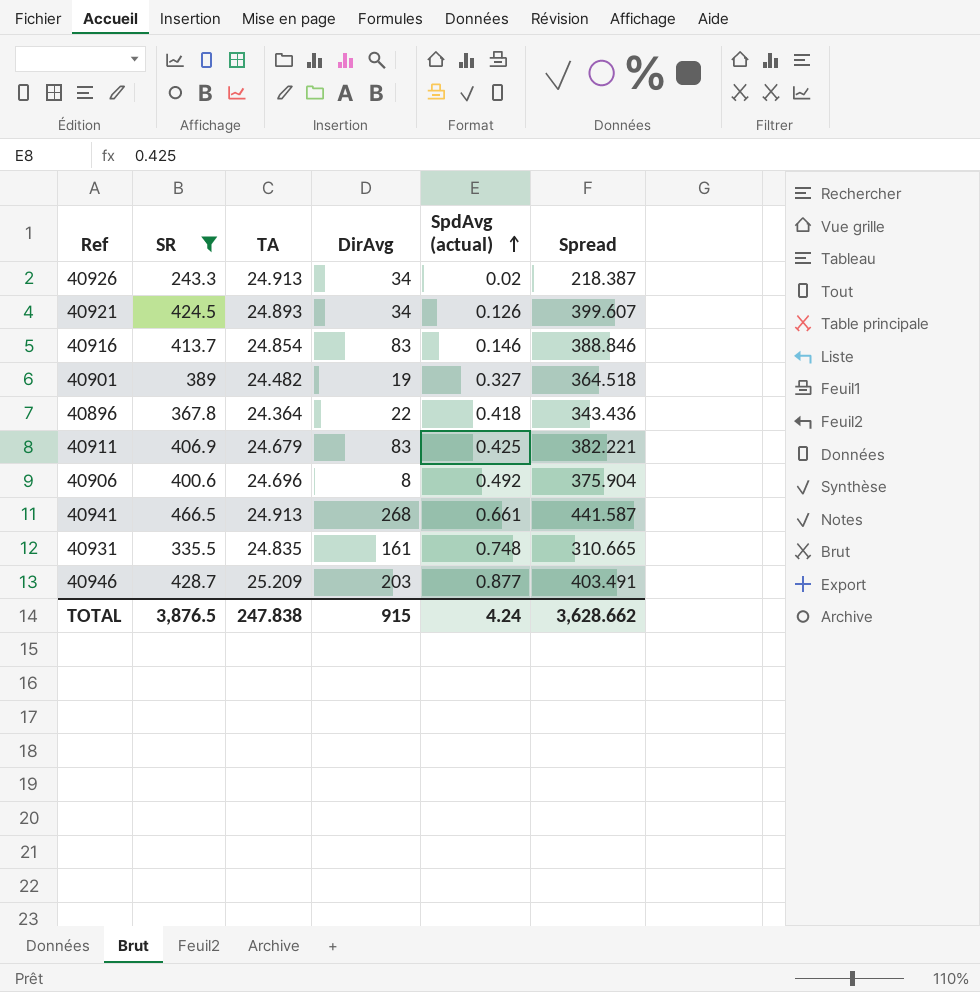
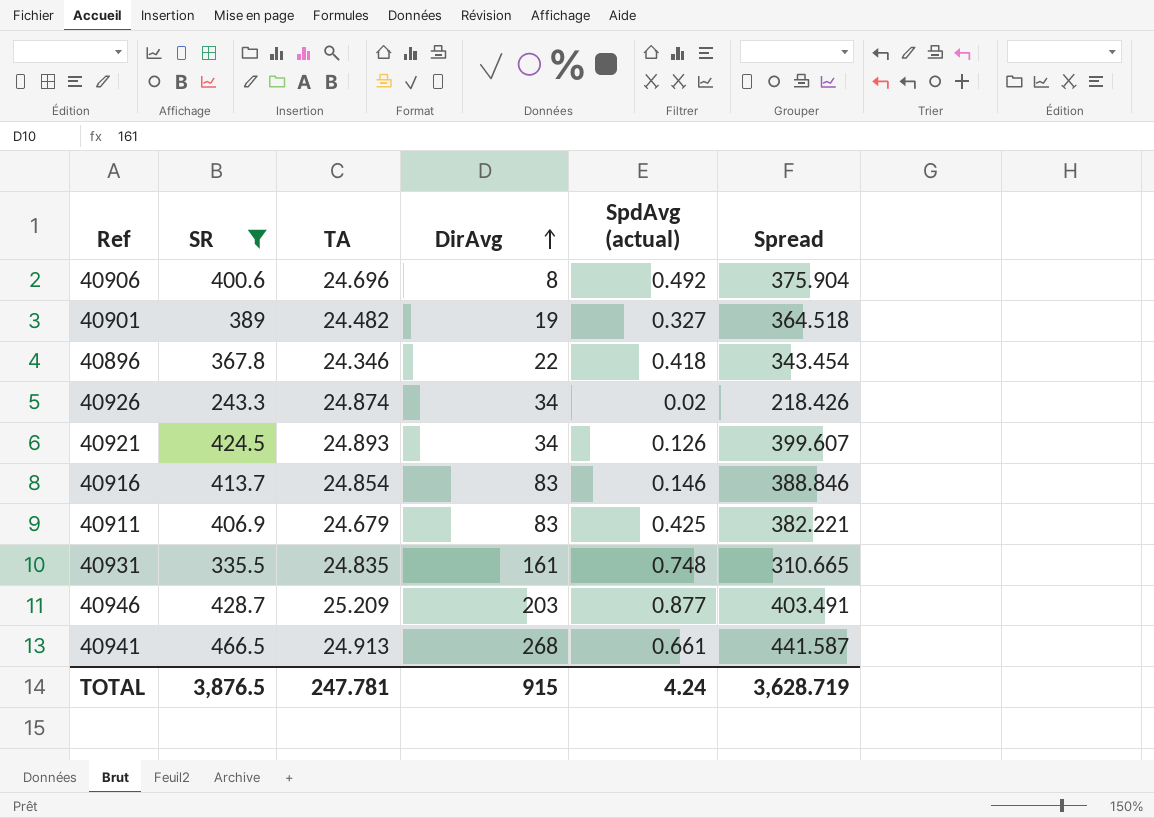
row order: SpdAvg (actual) ascending -> DirAvg ascending
40896 | TA: 24.364 -> 24.346
40896 | Spread: 343.436 -> 343.454
40926 | TA: 24.913 -> 24.874
40926 | Spread: 218.387 -> 218.426
TOTAL | TA: 247.838 -> 247.781
TOTAL | Spread: 3,628.662 -> 3,628.719

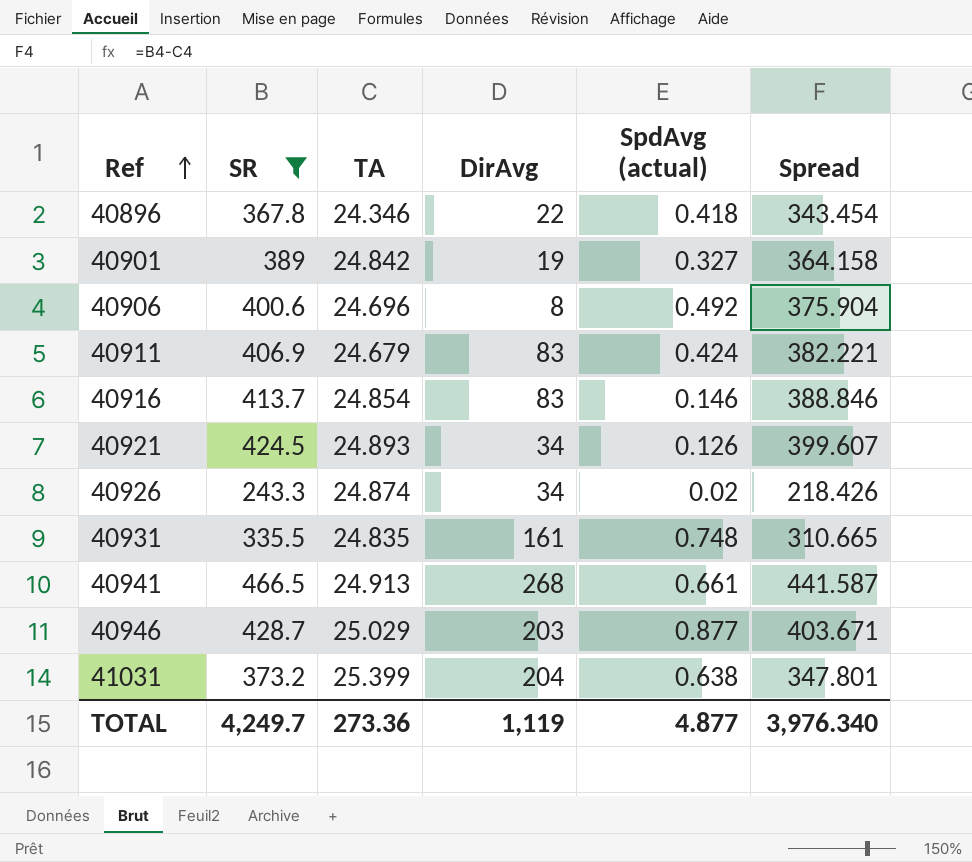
row order: DirAvg ascending -> Ref ascending
40901 | TA: 24.482 -> 24.842
40901 | Spread: 364.518 -> 364.158
40911 | SpdAvg (actual): 0.425 -> 0.424
40946 | TA: 25.209 -> 25.029
40946 | Spread: 403.491 -> 403.671
row 41031: none -> 373.2 | 25.399 | 204 | 0.638 | 347.801
TOTAL | SR: 3,876.5 -> 4,249.7
TOTAL | TA: 247.781 -> 273.36
TOTAL | DirAvg: 915 -> 1,119
TOTAL | SpdAvg (actual): 4.24 -> 4.877
TOTAL | Spread: 3,628.719 -> 3,976.340

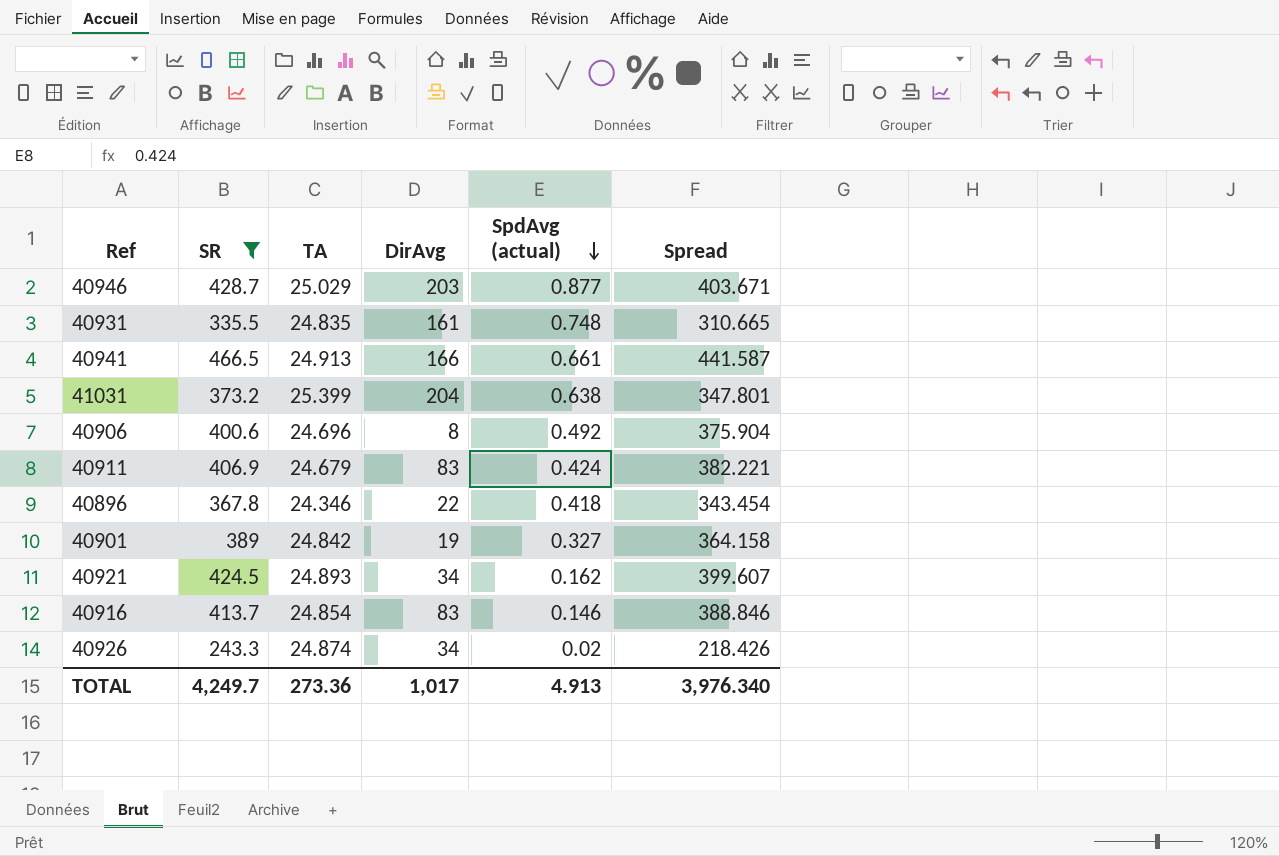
row order: Ref ascending -> SpdAvg (actual) descending
40941 | DirAvg: 268 -> 166
40921 | SpdAvg (actual): 0.126 -> 0.162
TOTAL | DirAvg: 1,119 -> 1,017
TOTAL | SpdAvg (actual): 4.877 -> 4.913

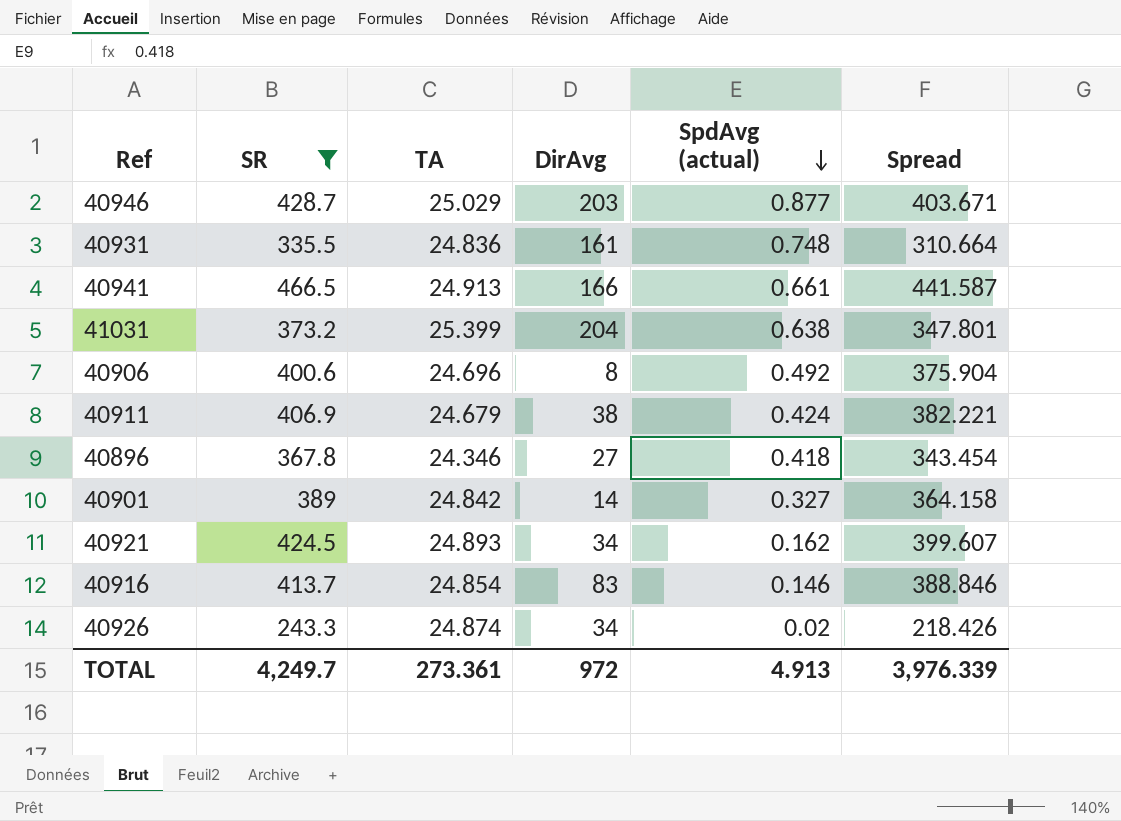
40931 | TA: 24.835 -> 24.836
40931 | Spread: 310.665 -> 310.664
40911 | DirAvg: 83 -> 38
40896 | DirAvg: 22 -> 27
40901 | DirAvg: 19 -> 14
TOTAL | TA: 273.36 -> 273.361
TOTAL | DirAvg: 1,017 -> 972
TOTAL | Spread: 3,976.340 -> 3,976.339

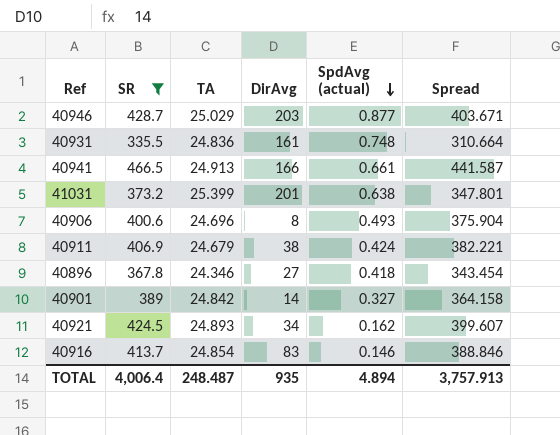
row 40926: 243.3 | 24.874 | 34 | 0.02 | 218.426 -> none
41031 | DirAvg: 204 -> 201
40906 | SpdAvg (actual): 0.492 -> 0.493
TOTAL | SR: 4,249.7 -> 4,006.4
TOTAL | TA: 273.361 -> 248.487
TOTAL | DirAvg: 972 -> 935
TOTAL | SpdAvg (actual): 4.913 -> 4.894
TOTAL | Spread: 3,976.339 -> 3,757.913

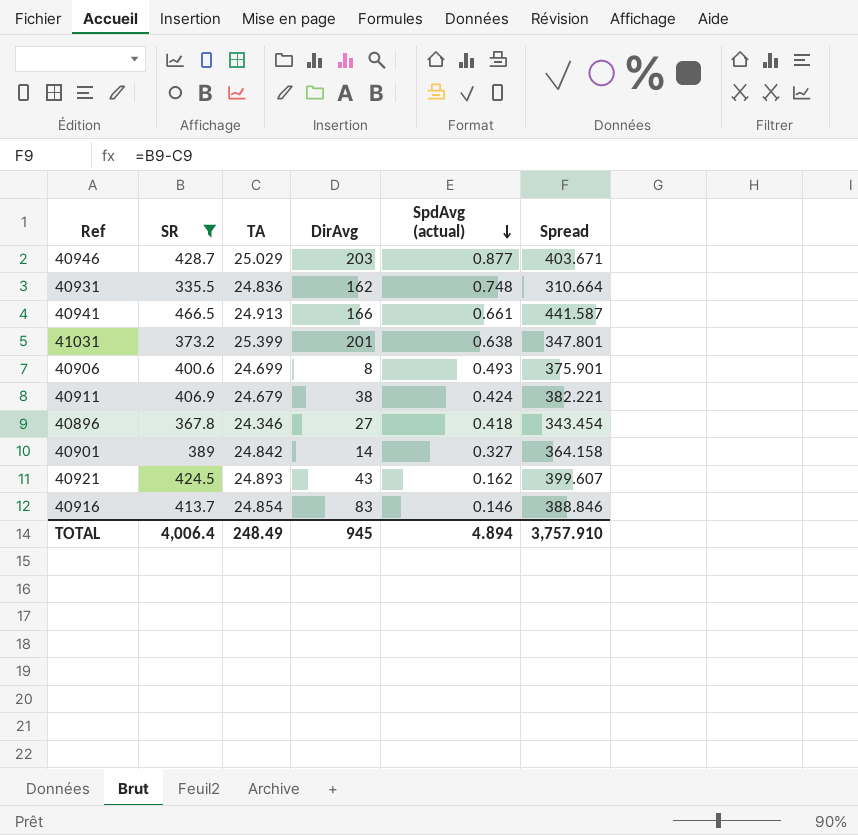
40931 | DirAvg: 161 -> 162
40906 | TA: 24.696 -> 24.699
40906 | Spread: 375.904 -> 375.901
40921 | DirAvg: 34 -> 43
TOTAL | TA: 248.487 -> 248.49
TOTAL | DirAvg: 935 -> 945
TOTAL | Spread: 3,757.913 -> 3,757.910

